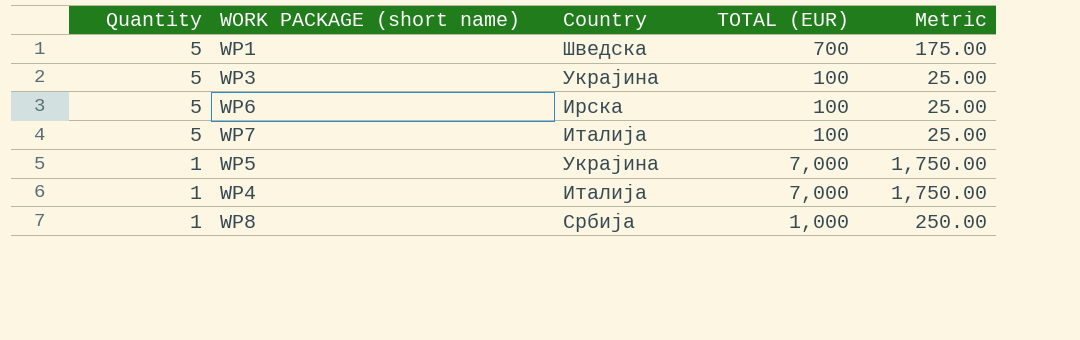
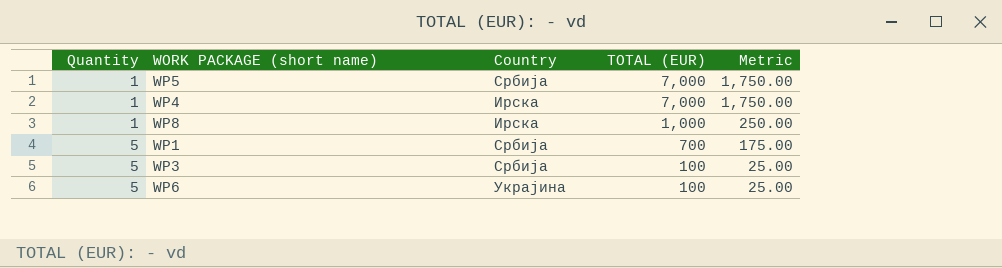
row order: Quantity descending -> Quantity ascending
row WP7: 5 | Италија | 100 | 25.00 -> none
WP5 | Country: Украјина -> Србија
WP4 | Country: Италија -> Ирска
WP8 | Country: Србија -> Ирска
WP1 | Country: Шведска -> Србија
WP3 | Country: Украјина -> Србија
WP6 | Country: Ирска -> Украјина

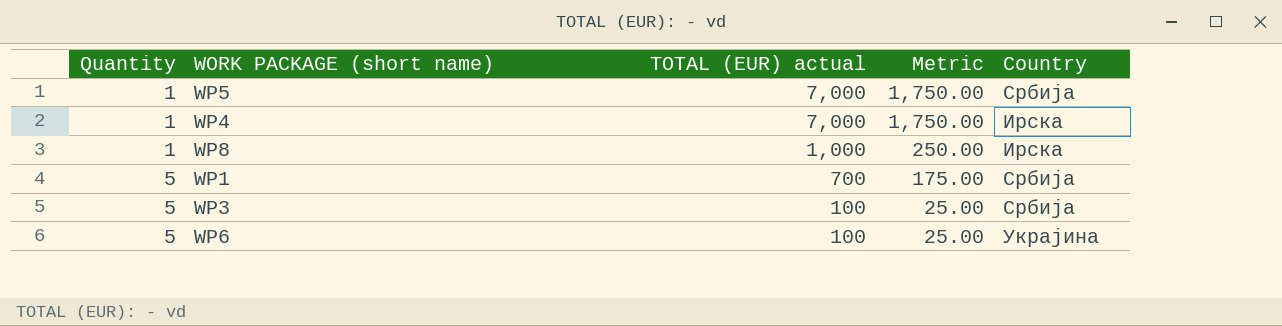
column name: TOTAL (EUR) -> TOTAL (EUR) actual
column Country | position: 3 -> 5

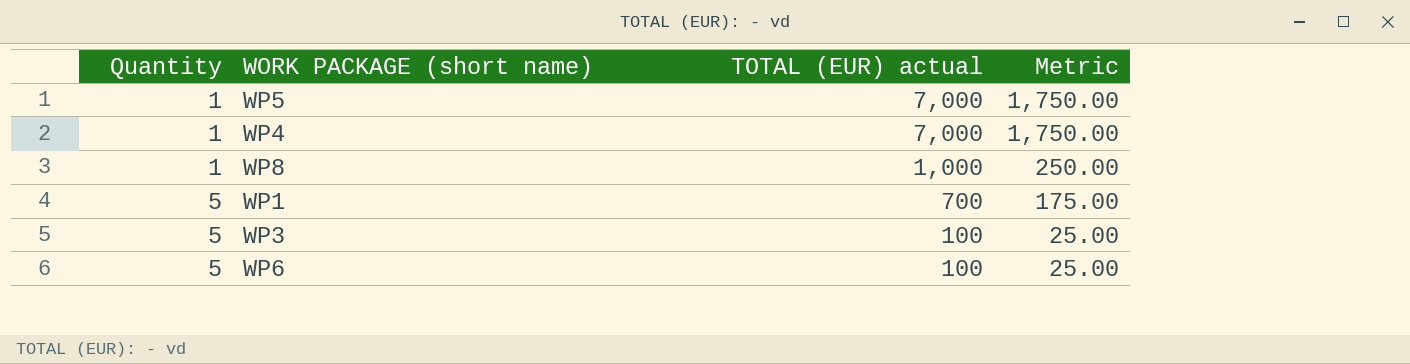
column Country | position: 5 -> none

